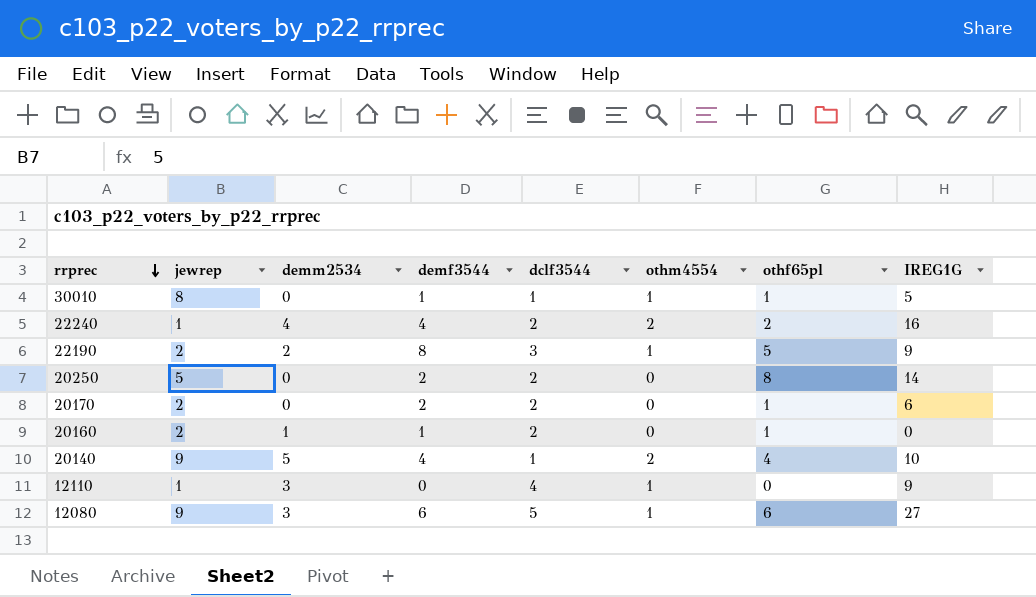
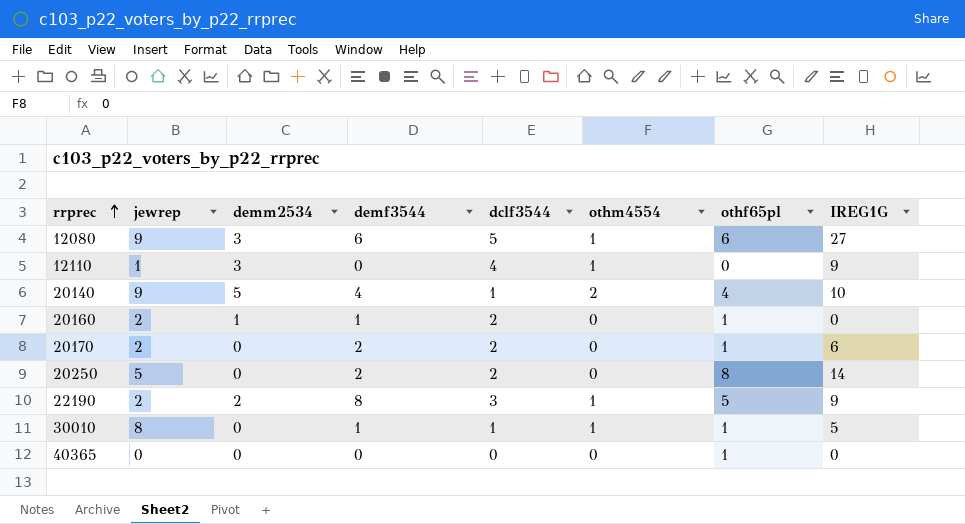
row order: rrprec descending -> rrprec ascending
row 22240: 1 | 4 | 4 | 2 | 2 | 2 | 16 -> none
row 40365: none -> 0 | 0 | 0 | 0 | 0 | 1 | 0

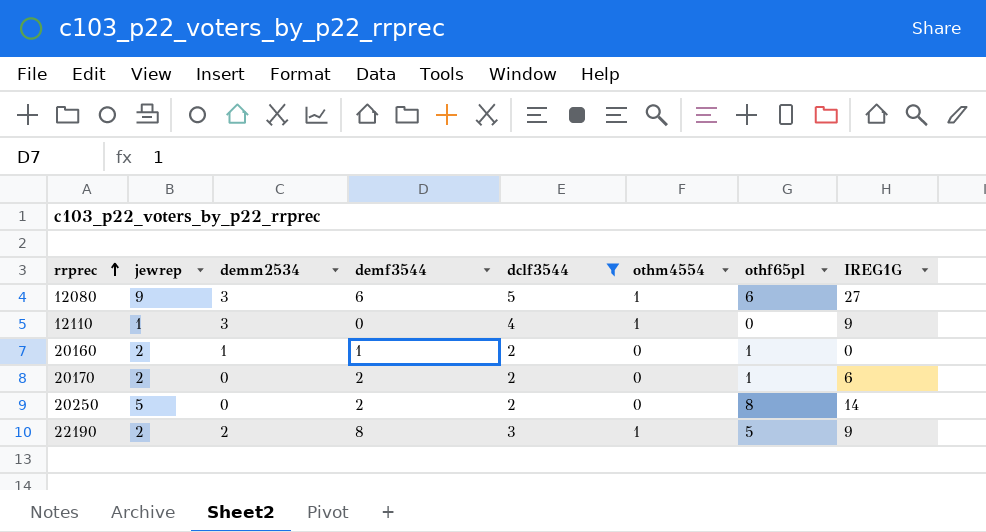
filter: none -> dclf3544 >= 2

